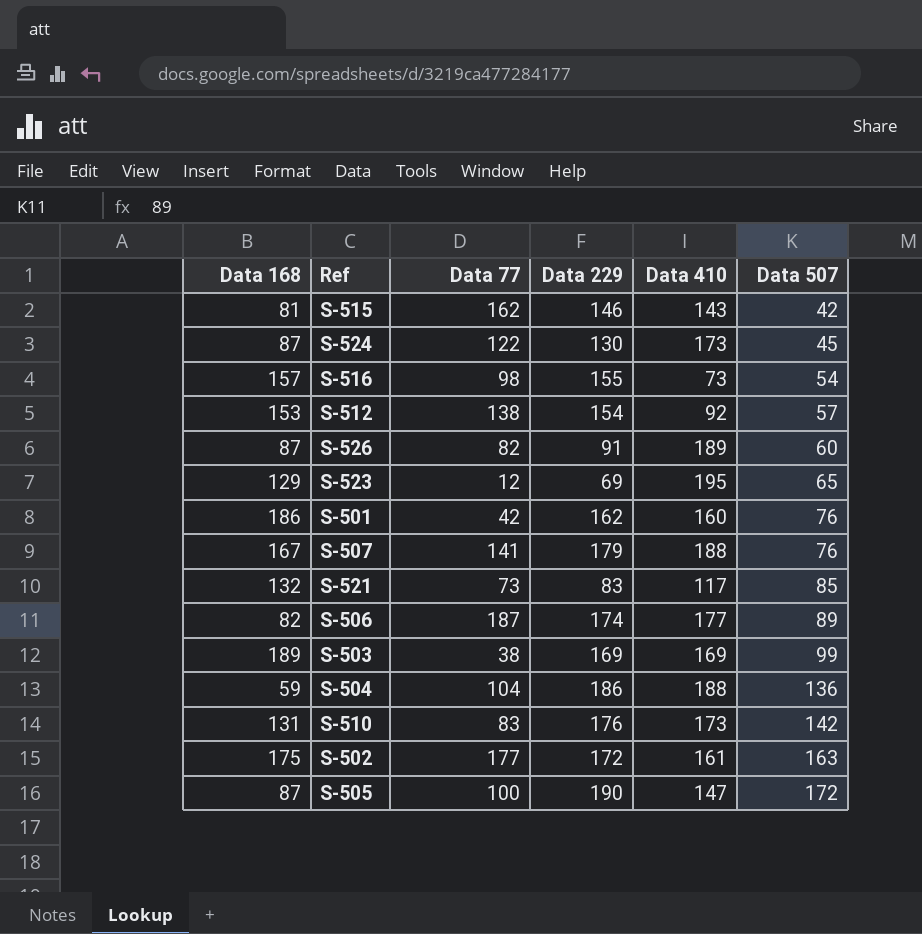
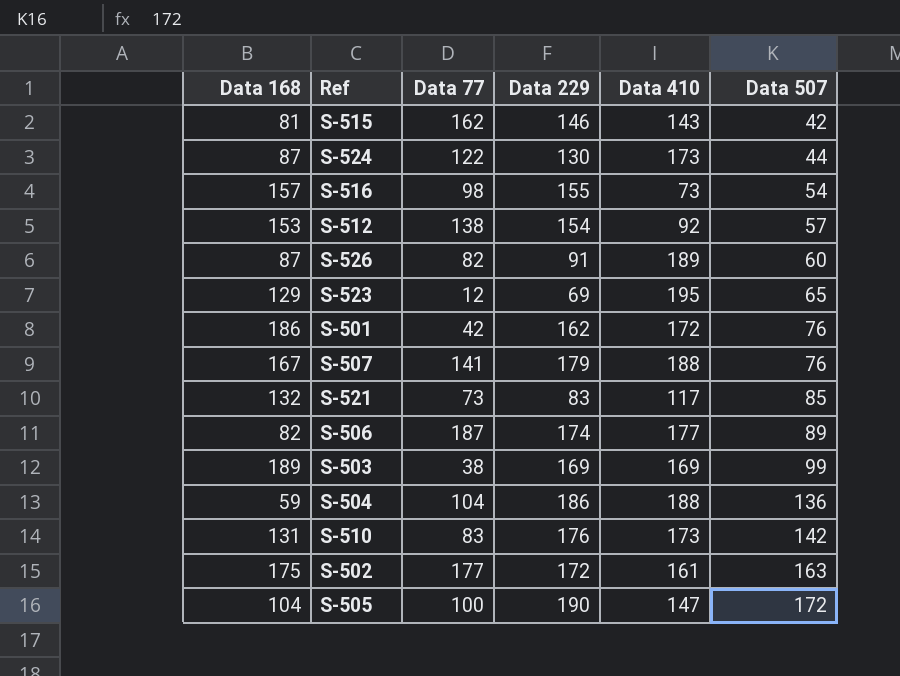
S-524 | Data 507: 45 -> 44
S-501 | Data 410: 160 -> 172
S-505 | Data 168: 87 -> 104

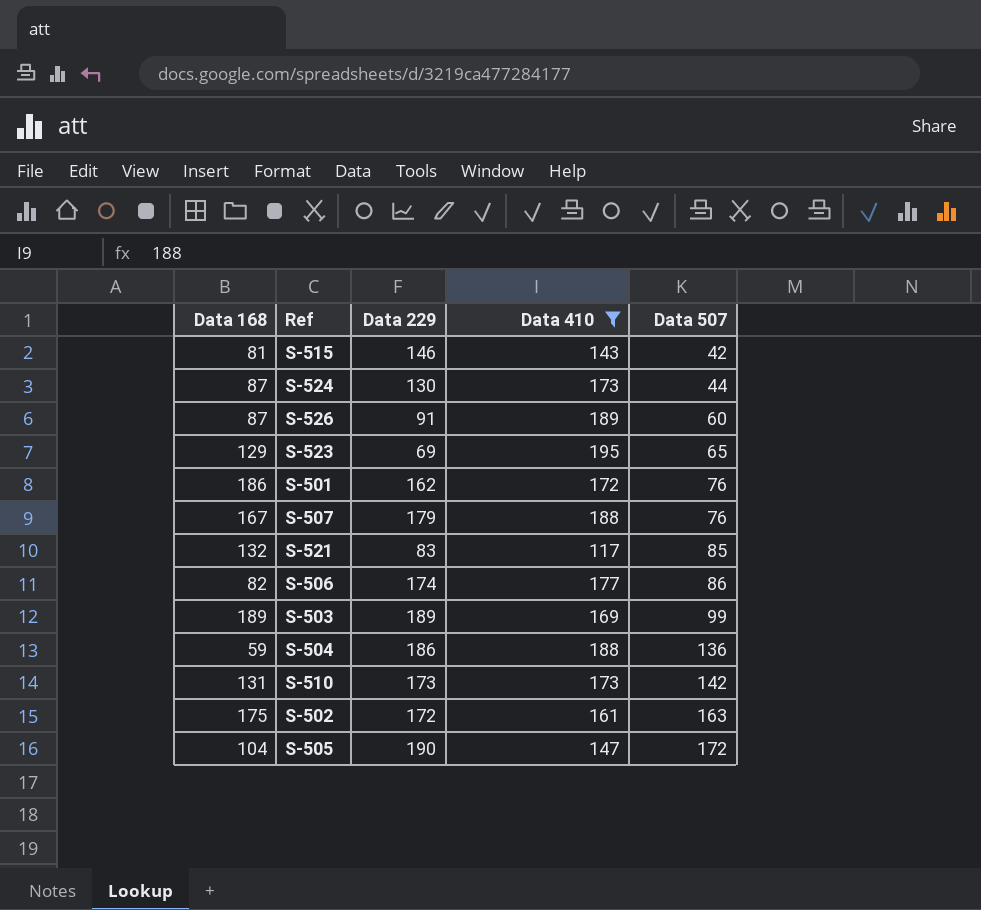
filter: none -> Data 410 >= 117
column Data 77 | position: 3 -> none
S-506 | Data 507: 89 -> 86
S-503 | Data 229: 169 -> 189
S-510 | Data 229: 176 -> 173

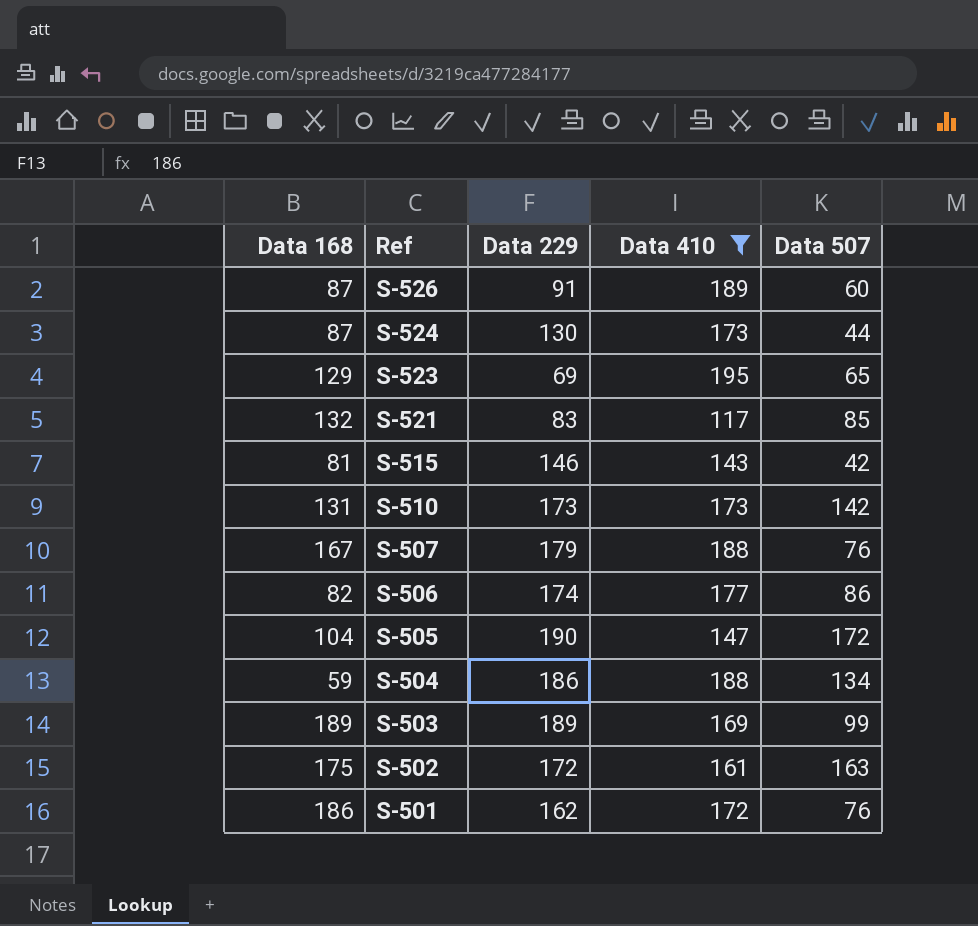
row order: Data 507 ascending -> Ref descending
S-504 | Data 507: 136 -> 134

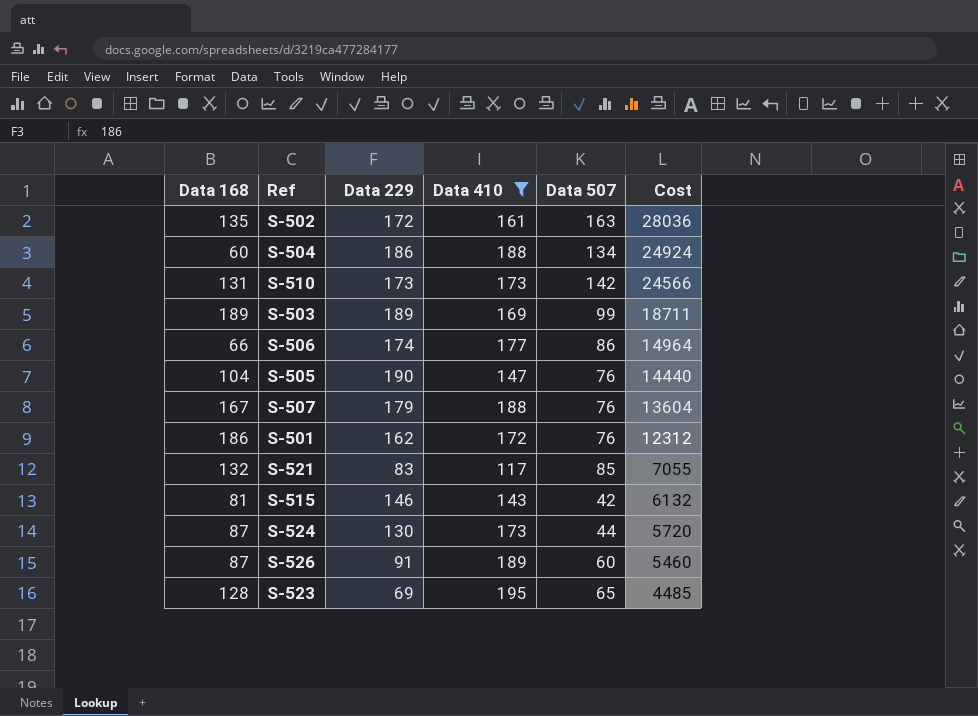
row order: Ref descending -> Cost descending
column Cost | formula: none -> [Data 229] * [Data 507]
S-502 | Data 168: 175 -> 135
S-504 | Data 168: 59 -> 60
S-506 | Data 168: 82 -> 66
S-505 | Data 507: 172 -> 76
S-523 | Data 168: 129 -> 128

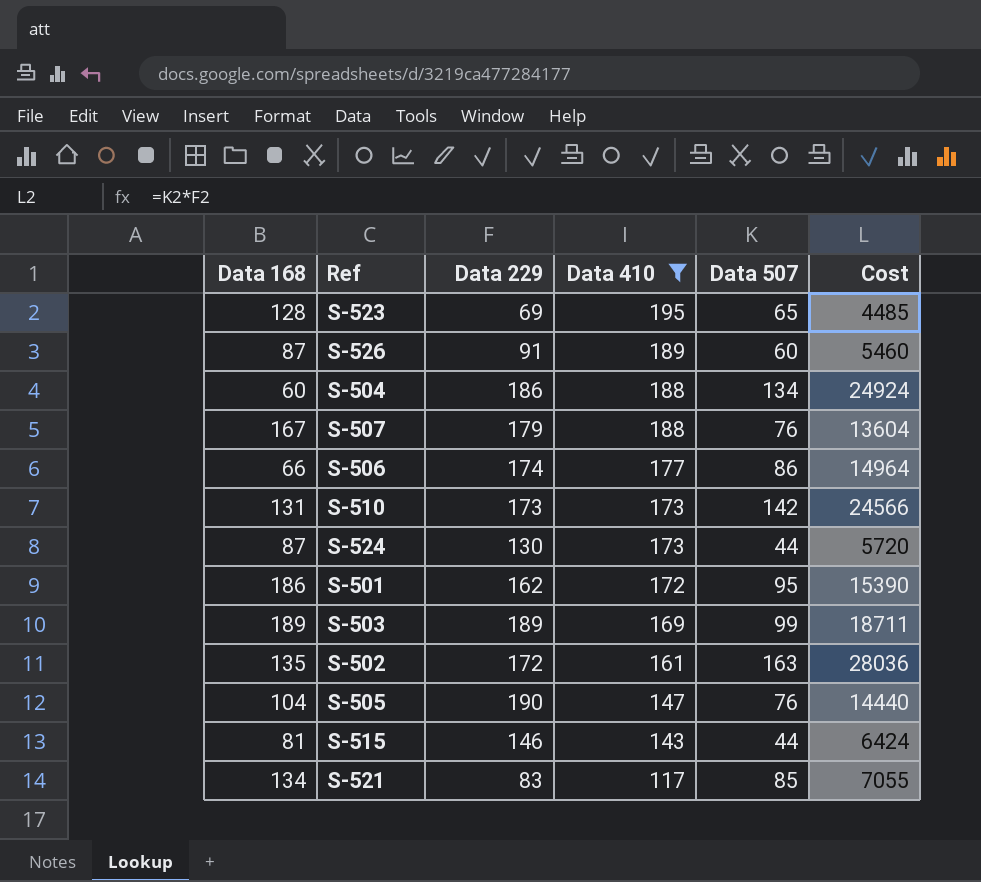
row order: Cost descending -> Data 410 descending
S-501 | Data 507: 76 -> 95
S-501 | Cost: 12312 -> 15390
S-515 | Data 507: 42 -> 44
S-515 | Cost: 6132 -> 6424
S-521 | Data 168: 132 -> 134

